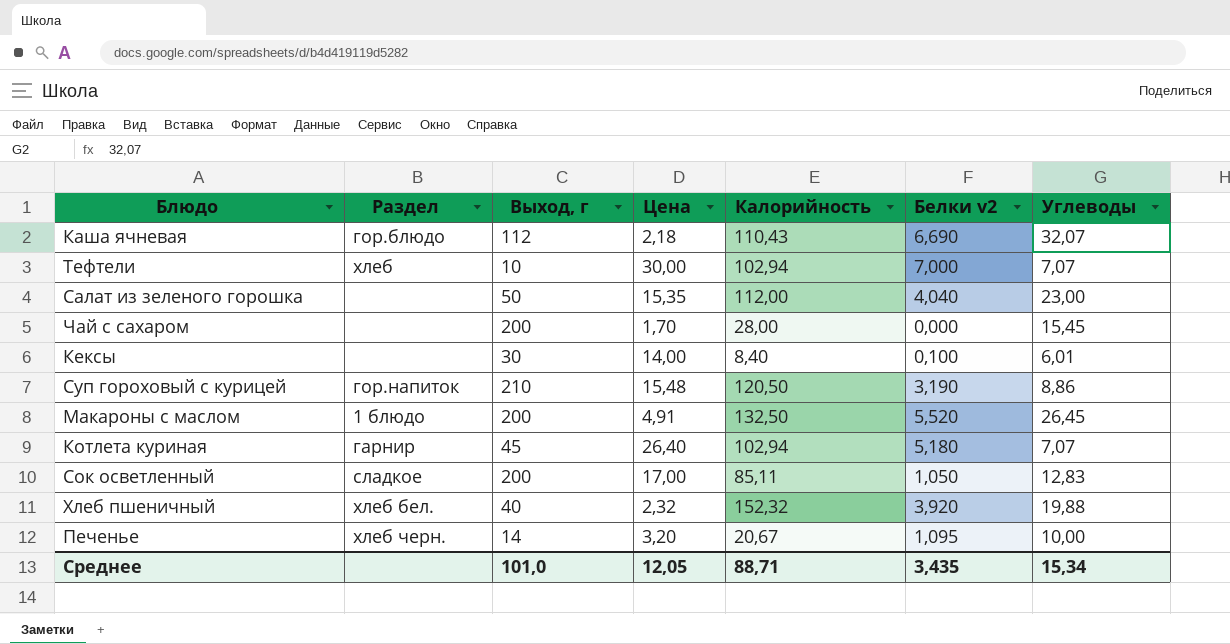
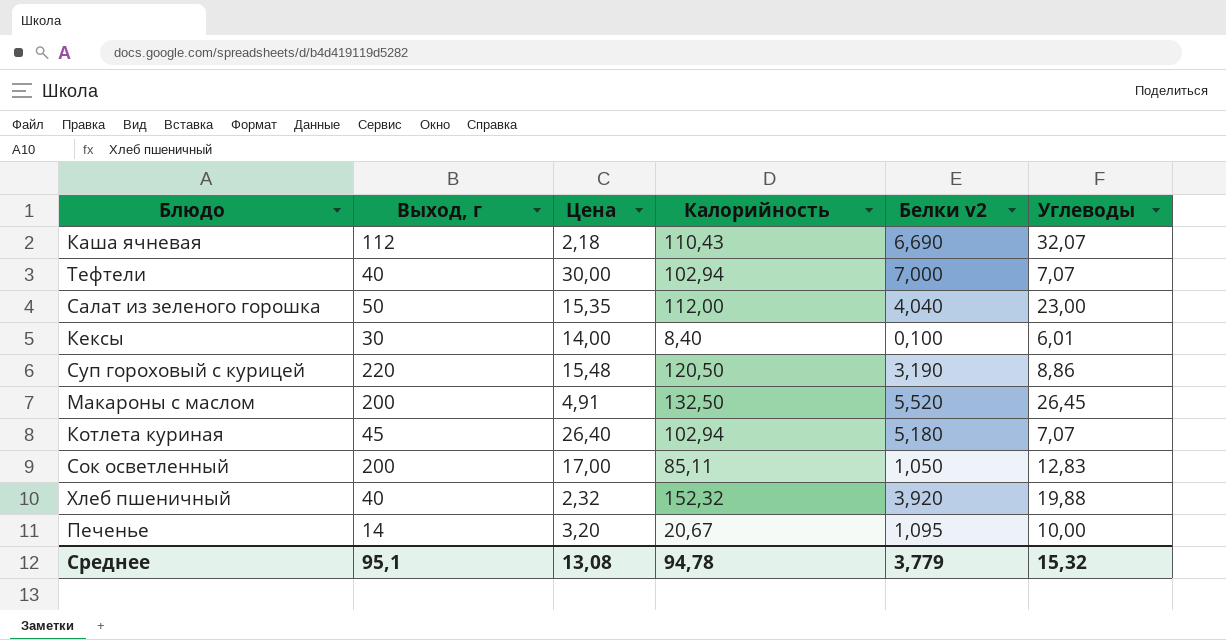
column Раздел | position: 2 -> none
row Чай с сахаром: none | 200 | 1,70 | 28,00 | 0,000 | 15,45 -> none
Тефтели | Выход, г: 10 -> 40
Суп гороховый с курицей | Выход, г: 210 -> 220
Среднее | Выход, г: 101,0 -> 95,1
Среднее | Цена: 12,05 -> 13,08
Среднее | Калорийность: 88,71 -> 94,78
Среднее | Белки v2: 3,435 -> 3,779
Среднее | Углеводы: 15,34 -> 15,32

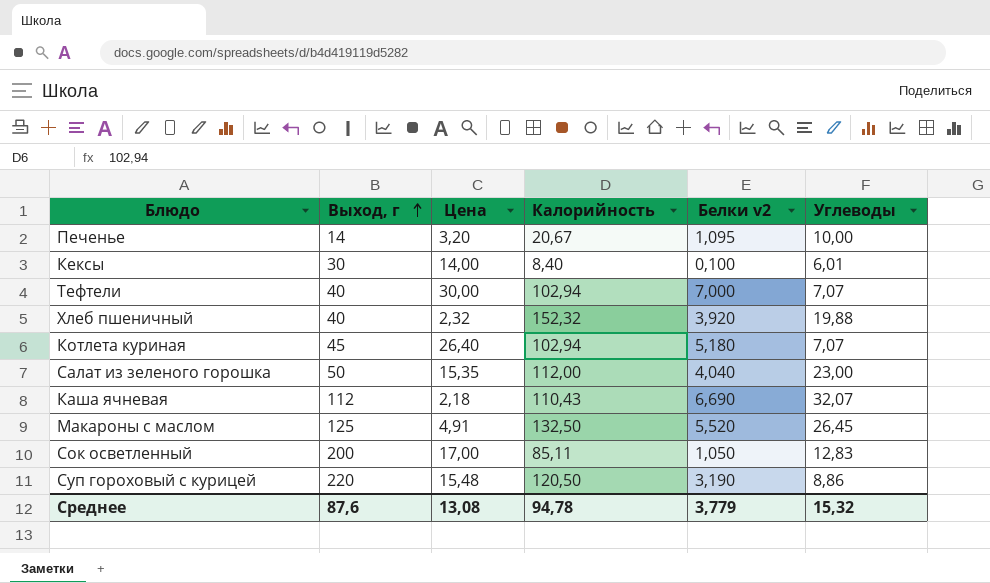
row order: none -> Выход, г ascending
Макароны с маслом | Выход, г: 200 -> 125
Среднее | Выход, г: 95,1 -> 87,6

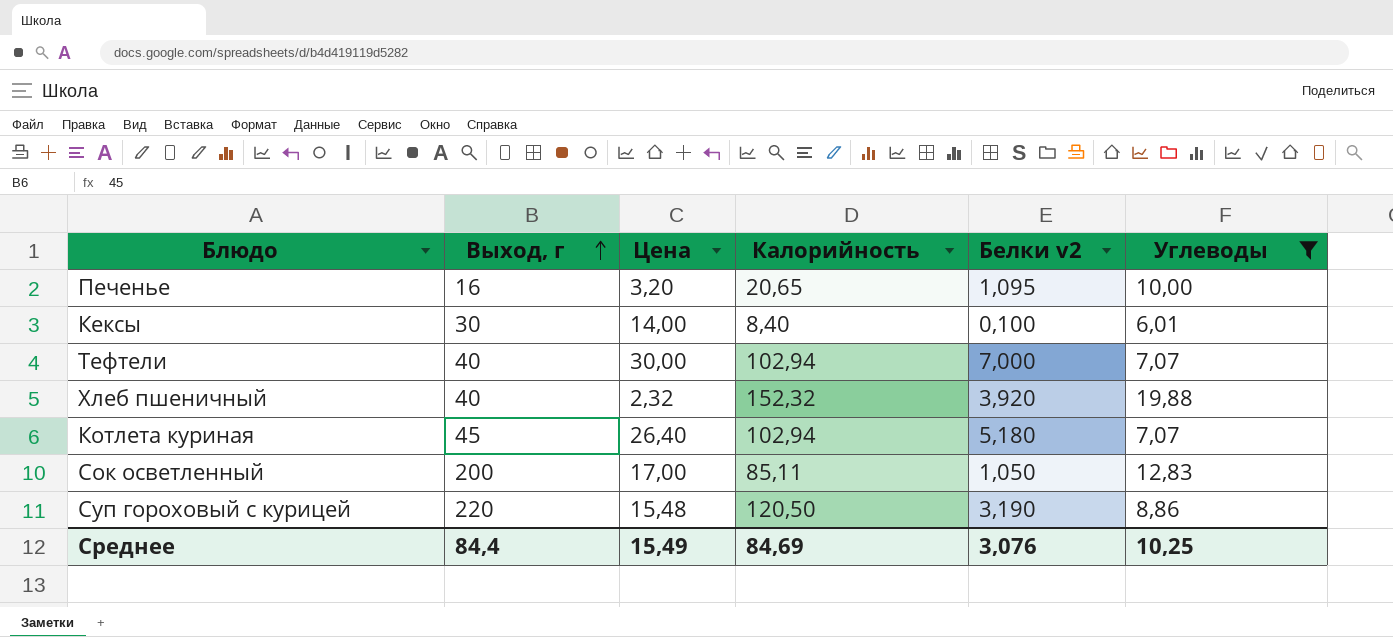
filter: none -> Углеводы <= 19,88
Печенье | Выход, г: 14 -> 16
Печенье | Калорийность: 20,67 -> 20,65
Среднее | Выход, г: 87,6 -> 84,4
Среднее | Цена: 13,08 -> 15,49
Среднее | Калорийность: 94,78 -> 84,69
Среднее | Белки v2: 3,779 -> 3,076
Среднее | Углеводы: 15,32 -> 10,25

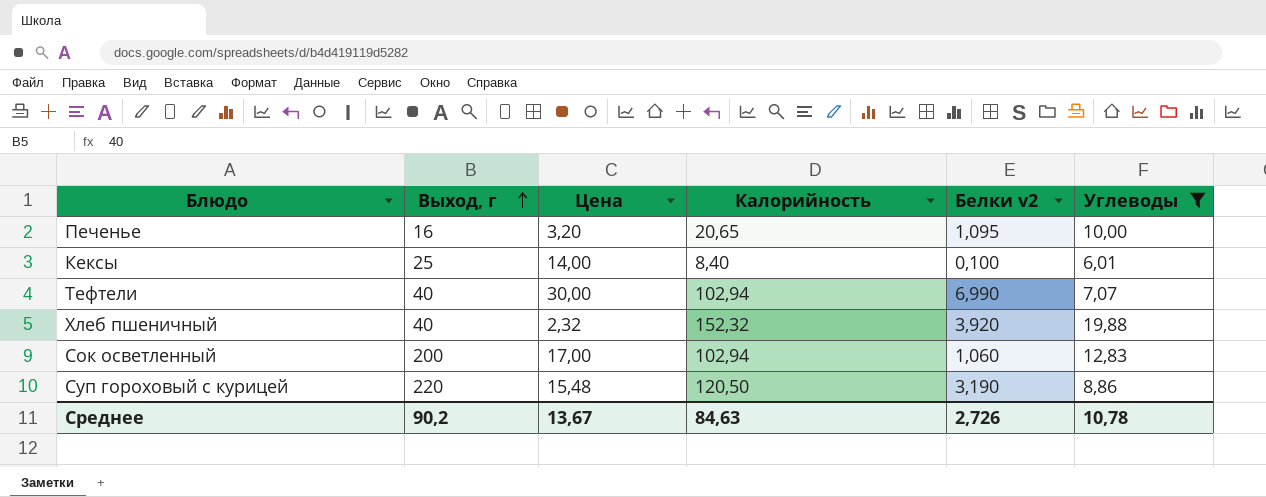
row Котлета куриная: 45 | 26,40 | 102,94 | 5,180 | 7,07 -> none
Кексы | Выход, г: 30 -> 25
Тефтели | Белки v2: 7,000 -> 6,990
Сок осветленный | Калорийность: 85,11 -> 102,94
Сок осветленный | Белки v2: 1,050 -> 1,060
Среднее | Выход, г: 84,4 -> 90,2
Среднее | Цена: 15,49 -> 13,67
Среднее | Калорийность: 84,69 -> 84,63
Среднее | Белки v2: 3,076 -> 2,726
Среднее | Углеводы: 10,25 -> 10,78

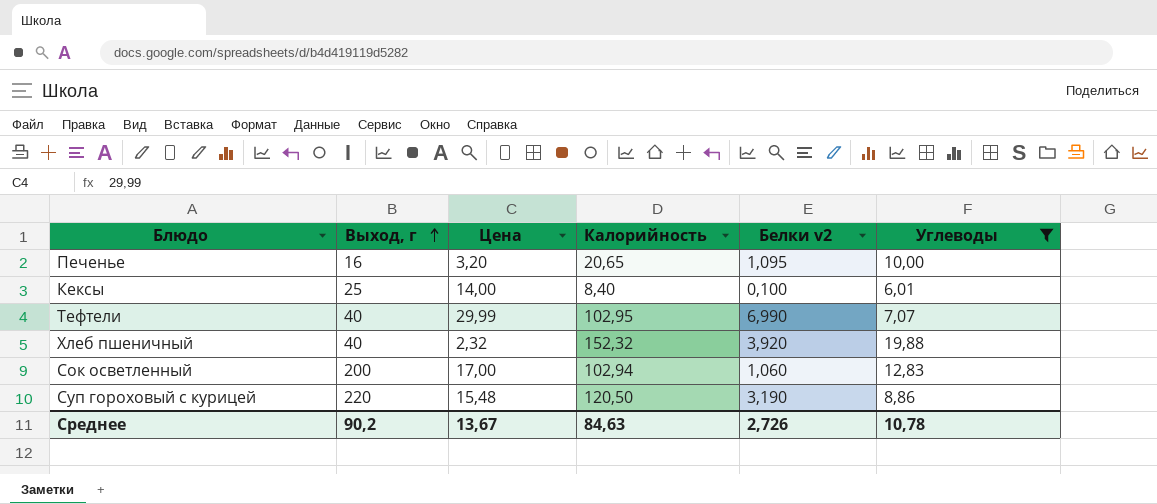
Тефтели | Цена: 30,00 -> 29,99
Тефтели | Калорийность: 102,94 -> 102,95

